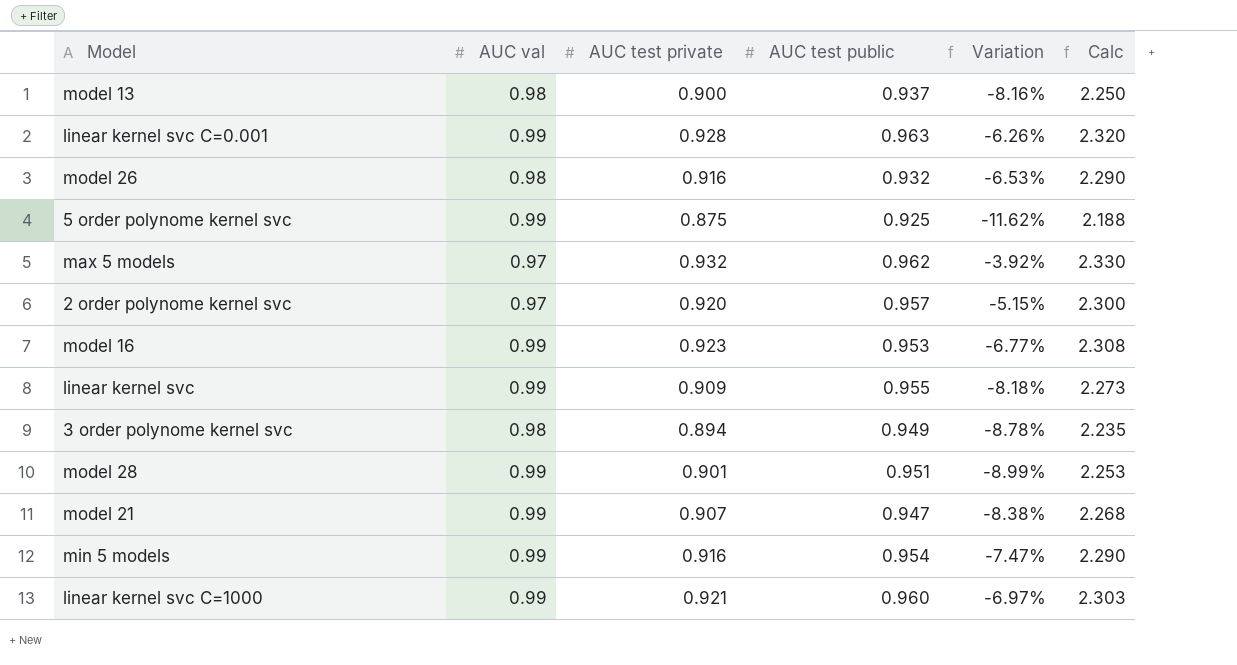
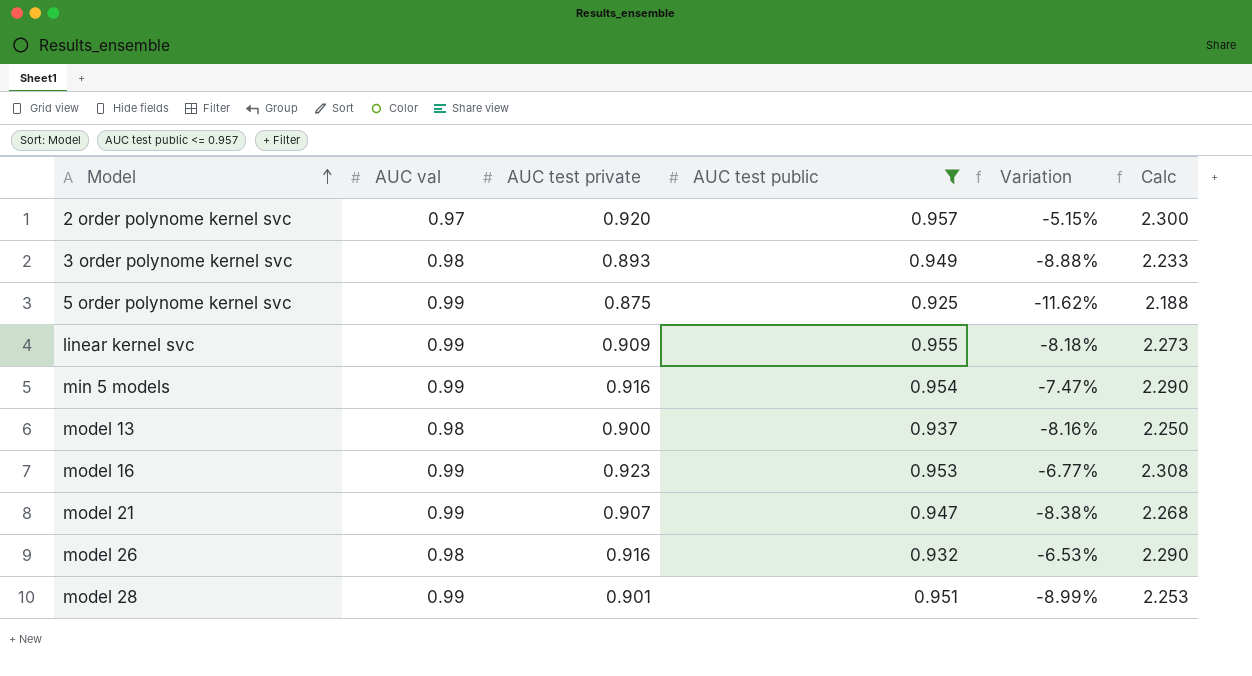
filter: none -> AUC test public <= 0.957
row order: none -> Model ascending
3 order polynome kernel svc | AUC test private: 0.894 -> 0.893
3 order polynome kernel svc | Variation: -8.78% -> -8.88%
3 order polynome kernel svc | Calc: 2.235 -> 2.233

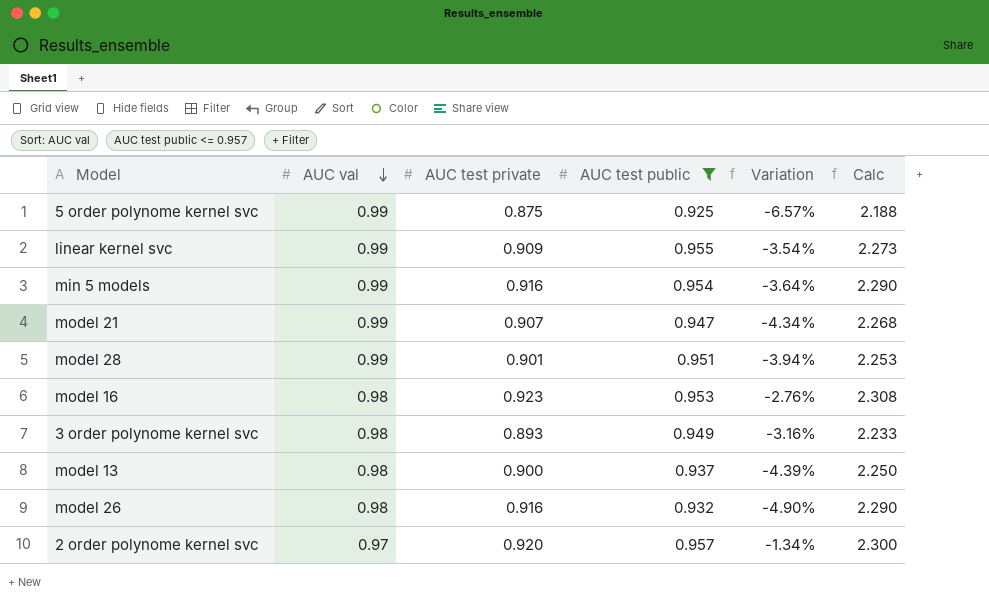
row order: Model ascending -> AUC val descending
column Variation | formula: ([AUC test private] - [AUC val]) / [AUC val] -> ([AUC test public] - [AUC val]) / [AUC val]
model 16 | AUC val: 0.99 -> 0.98

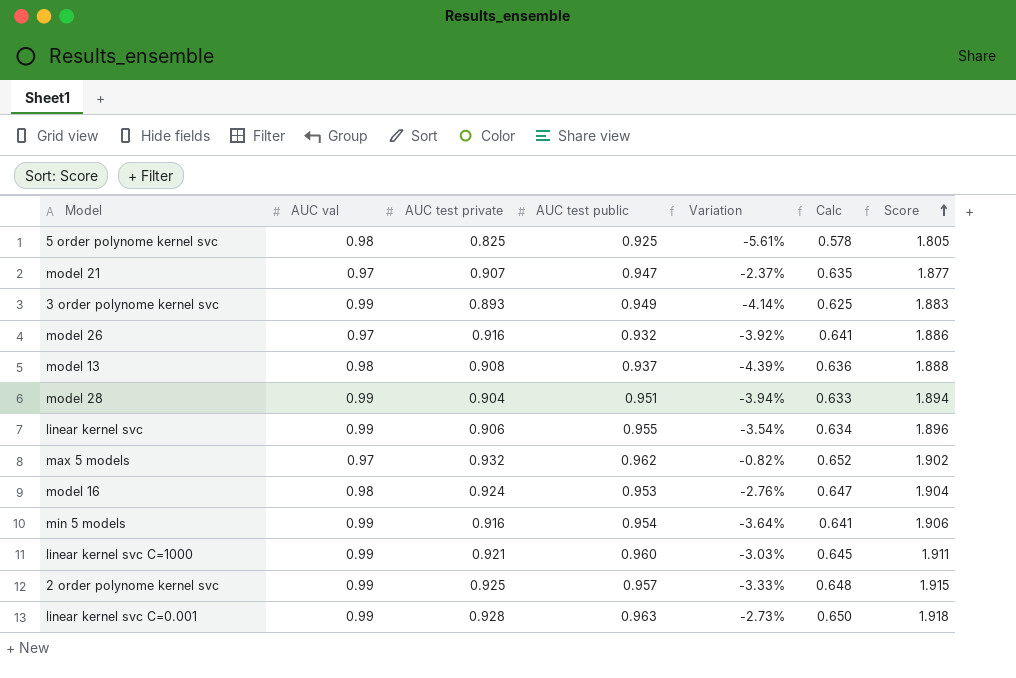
filter: AUC test public <= 0.957 -> none
row order: AUC val descending -> Score ascending
column Calc | formula: [AUC test private] * 2.5 -> [AUC test private] * 0.7
column Score | formula: none -> [AUC val] + [AUC test private]
5 order polynome kernel svc | AUC val: 0.99 -> 0.98
5 order polynome kernel svc | AUC test private: 0.875 -> 0.825
5 order polynome kernel svc | Variation: -6.57% -> -5.61%
model 21 | AUC val: 0.99 -> 0.97
model 21 | Variation: -4.34% -> -2.37%
3 order polynome kernel svc | AUC val: 0.98 -> 0.99
3 order polynome kernel svc | Variation: -3.16% -> -4.14%
model 26 | AUC val: 0.98 -> 0.97
model 26 | Variation: -4.90% -> -3.92%
model 13 | AUC test private: 0.900 -> 0.908
model 28 | AUC test private: 0.901 -> 0.904
linear kernel svc | AUC test private: 0.909 -> 0.906
model 16 | AUC test private: 0.923 -> 0.924
2 order polynome kernel svc | AUC val: 0.97 -> 0.99
2 order polynome kernel svc | AUC test private: 0.920 -> 0.925
2 order polynome kernel svc | Variation: -1.34% -> -3.33%

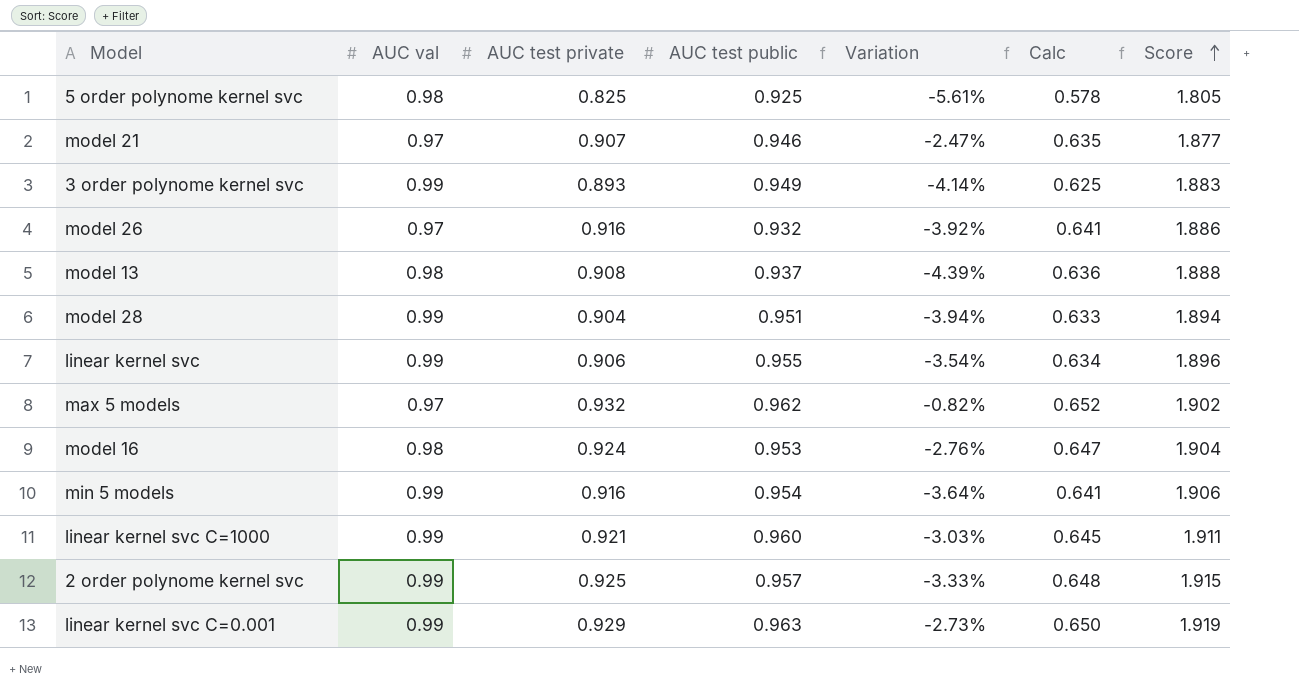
model 21 | AUC test public: 0.947 -> 0.946
model 21 | Variation: -2.37% -> -2.47%
linear kernel svc C=0.001 | AUC test private: 0.928 -> 0.929
linear kernel svc C=0.001 | Score: 1.918 -> 1.919

